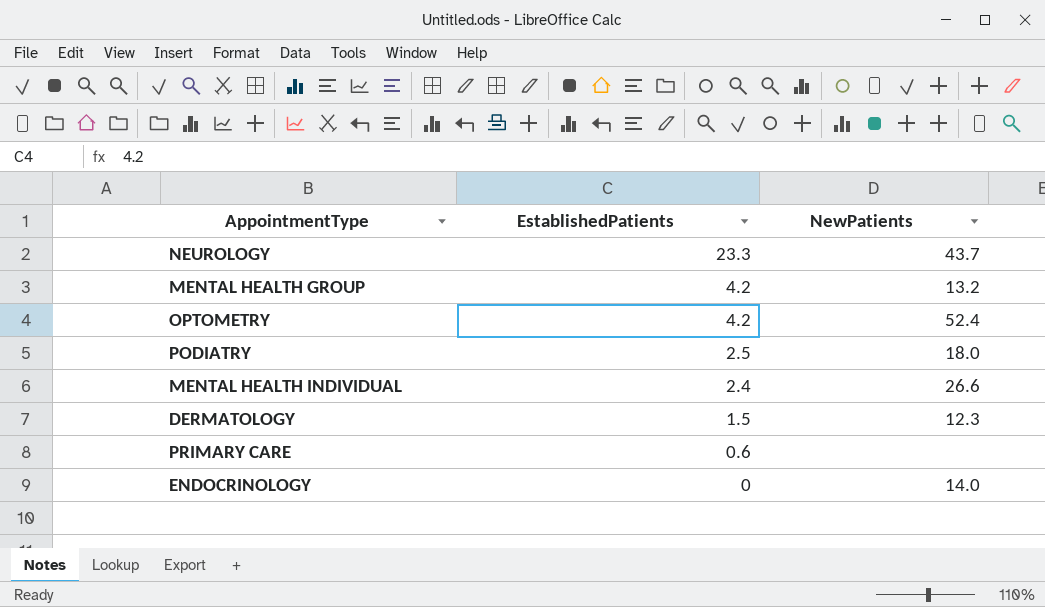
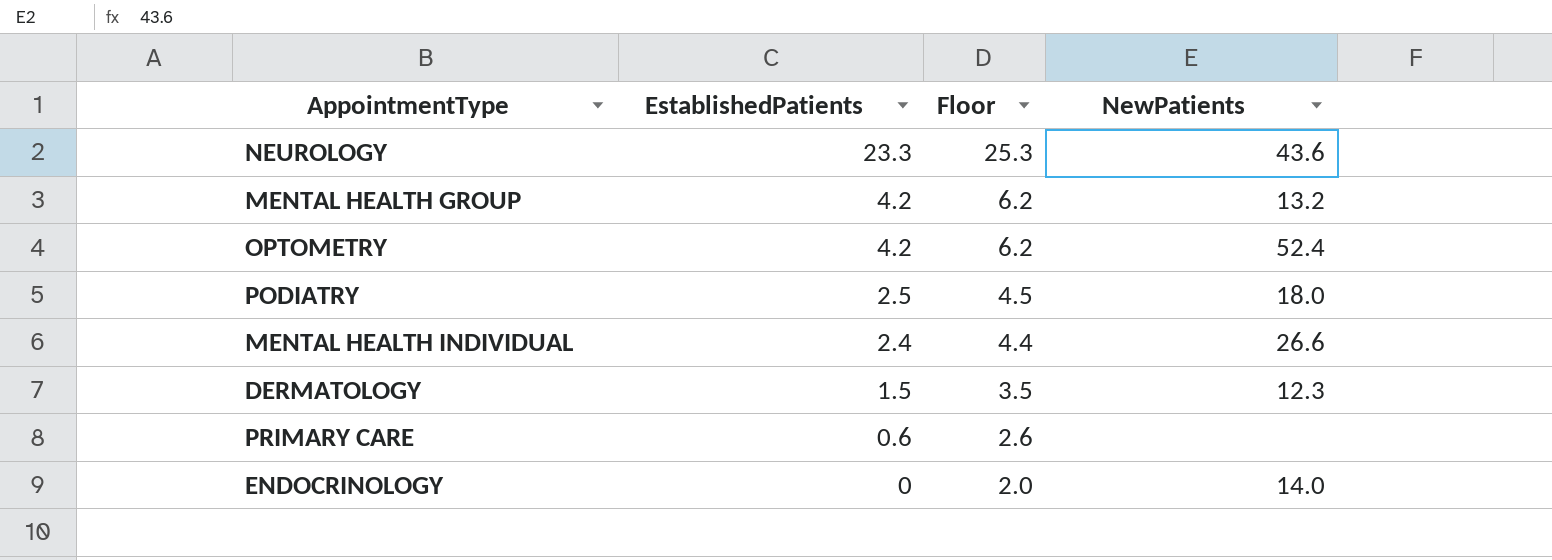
column Floor | formula: none -> [EstablishedPatients] + 2
NEUROLOGY | NewPatients: 43.7 -> 43.6

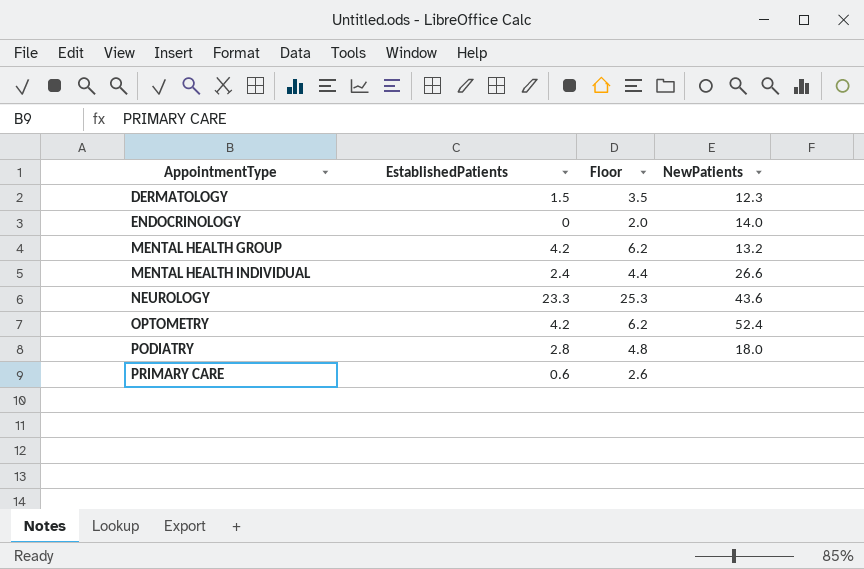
row order: EstablishedPatients descending -> AppointmentType ascending
PODIATRY | EstablishedPatients: 2.5 -> 2.8
PODIATRY | Floor: 4.5 -> 4.8

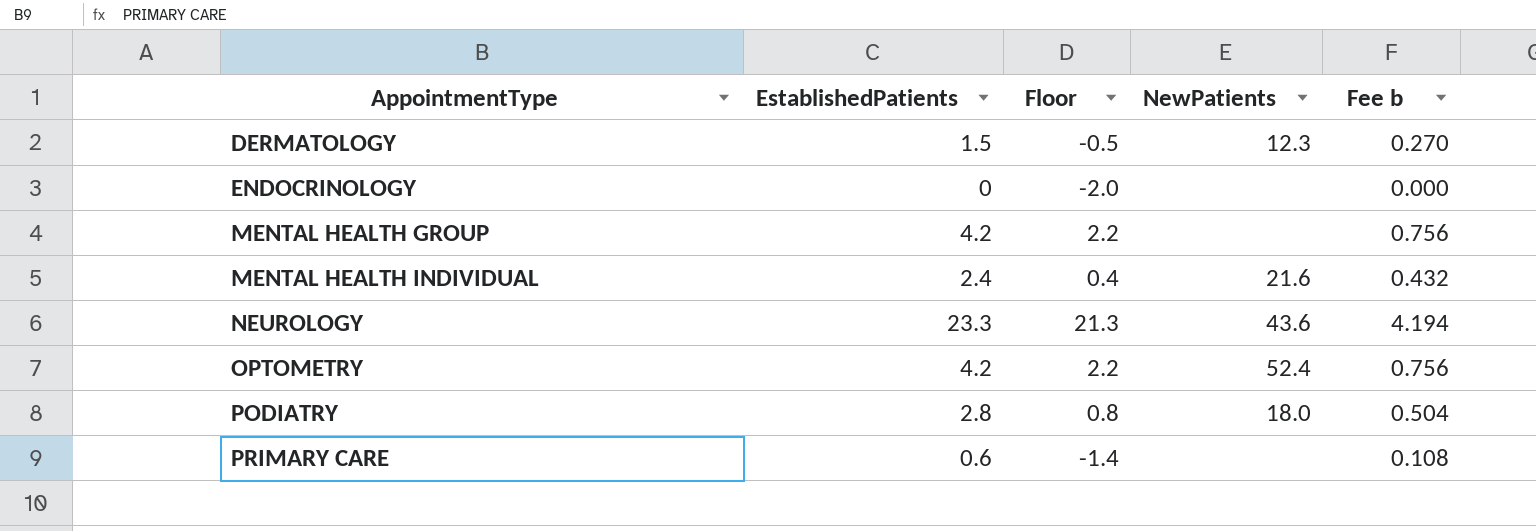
column Floor | formula: [EstablishedPatients] + 2 -> [EstablishedPatients] - 2
column Fee b | formula: none -> [EstablishedPatients] * 0.18
ENDOCRINOLOGY | NewPatients: 14.0 -> none
MENTAL HEALTH GROUP | NewPatients: 13.2 -> none
MENTAL HEALTH INDIVIDUAL | NewPatients: 26.6 -> 21.6

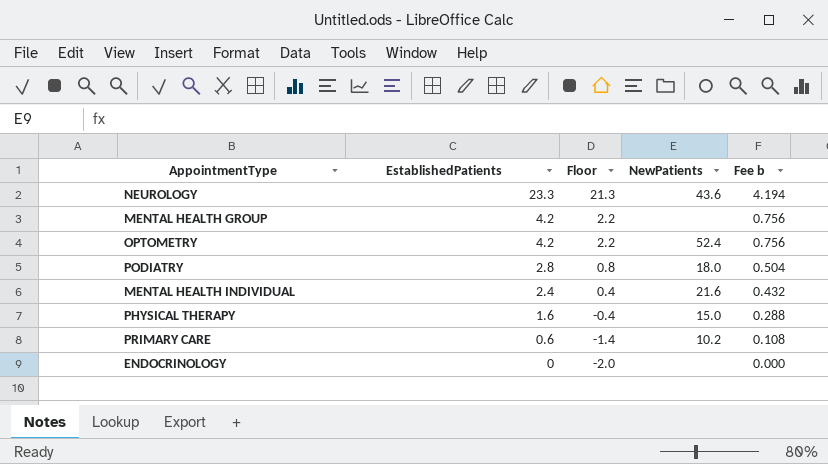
row order: AppointmentType ascending -> EstablishedPatients descending
row DERMATOLOGY: 1.5 | -0.5 | 12.3 | 0.270 -> none
row PHYSICAL THERAPY: none -> 1.6 | -0.4 | 15.0 | 0.288
PRIMARY CARE | NewPatients: none -> 10.2

